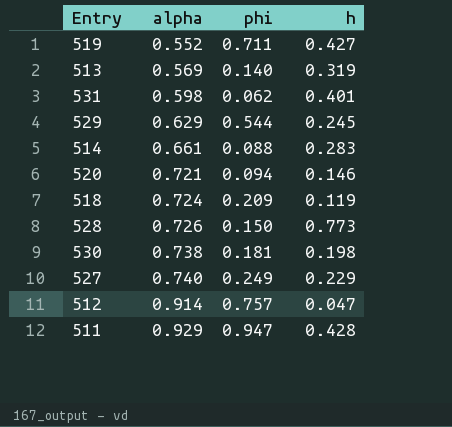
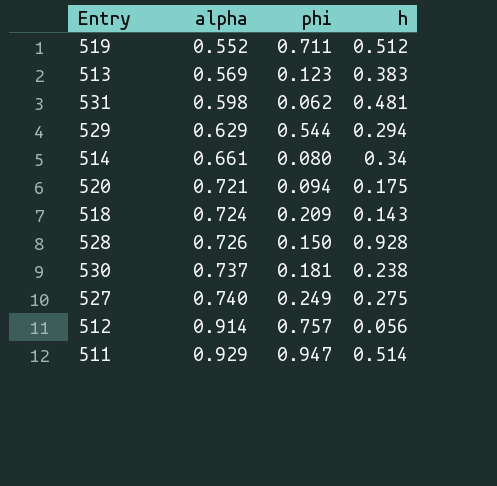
519 | h: 0.427 -> 0.512
513 | phi: 0.140 -> 0.123
513 | h: 0.319 -> 0.383
531 | h: 0.401 -> 0.481
529 | h: 0.245 -> 0.294
514 | phi: 0.088 -> 0.080
514 | h: 0.283 -> 0.34
520 | h: 0.146 -> 0.175
518 | h: 0.119 -> 0.143
528 | h: 0.773 -> 0.928
530 | alpha: 0.738 -> 0.737
530 | h: 0.198 -> 0.238
527 | h: 0.229 -> 0.275
512 | h: 0.047 -> 0.056
511 | h: 0.428 -> 0.514

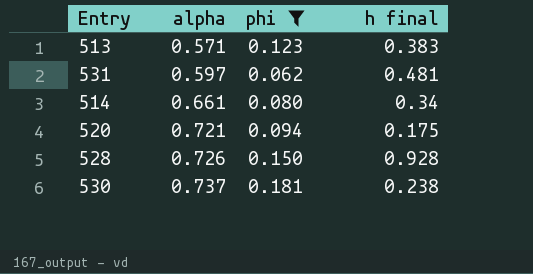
filter: none -> phi <= 0.181
column name: h -> h final
513 | alpha: 0.569 -> 0.571
531 | alpha: 0.598 -> 0.597

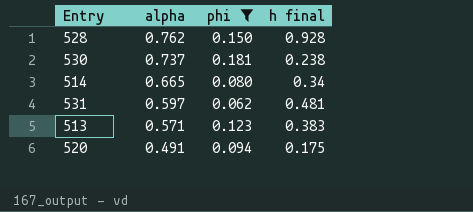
row order: alpha ascending -> alpha descending
528 | alpha: 0.726 -> 0.762
514 | alpha: 0.661 -> 0.665
520 | alpha: 0.721 -> 0.491

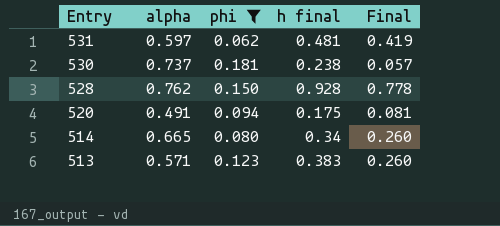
row order: alpha descending -> Entry descending
column Final | formula: none -> [h final] - [phi]

